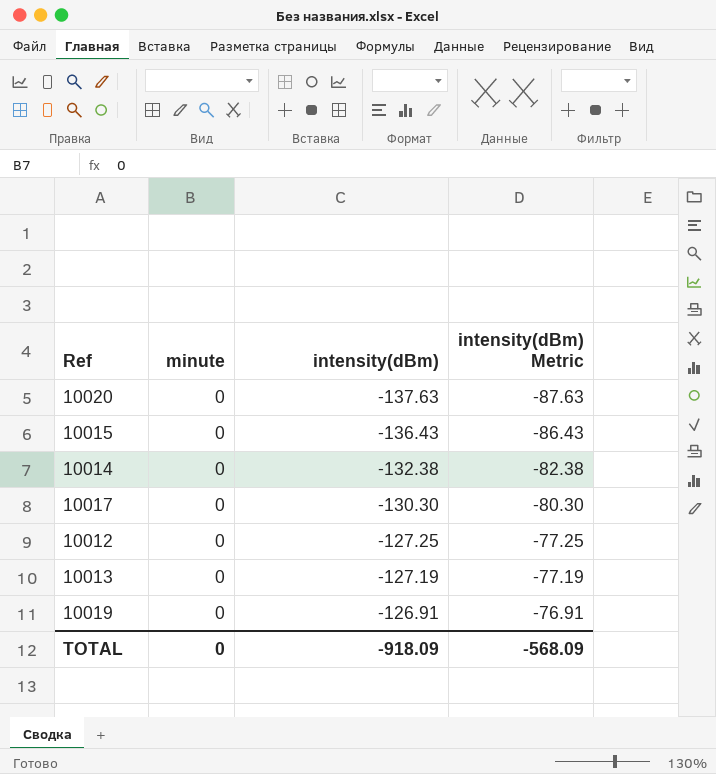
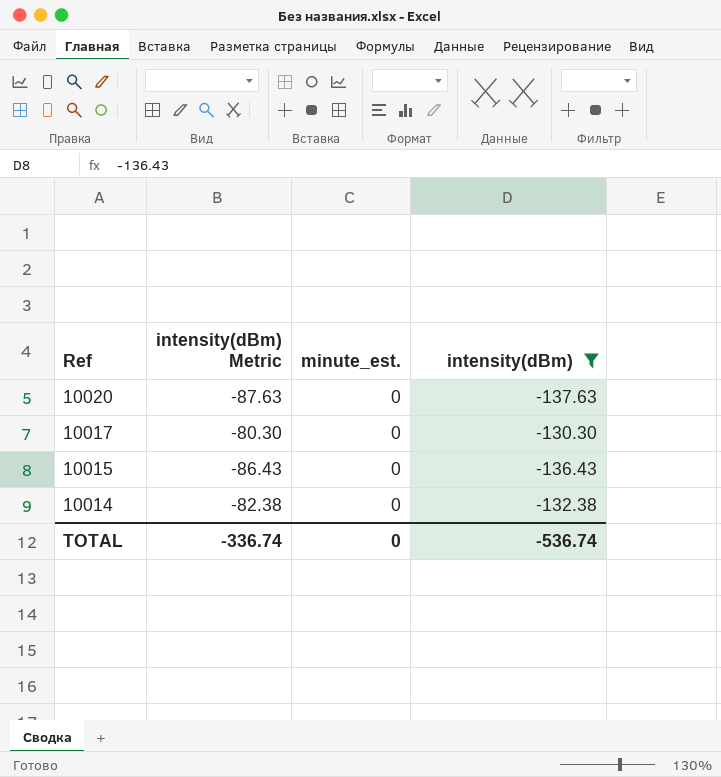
filter: none -> intensity(dBm) <= -130.30
row order: intensity(dBm) ascending -> Ref descending
column intensity(dBm) Metric | position: 4 -> 2
column name: minute -> minute_est.
TOTAL | intensity(dBm) Metric: -568.09 -> -336.74
TOTAL | intensity(dBm): -918.09 -> -536.74

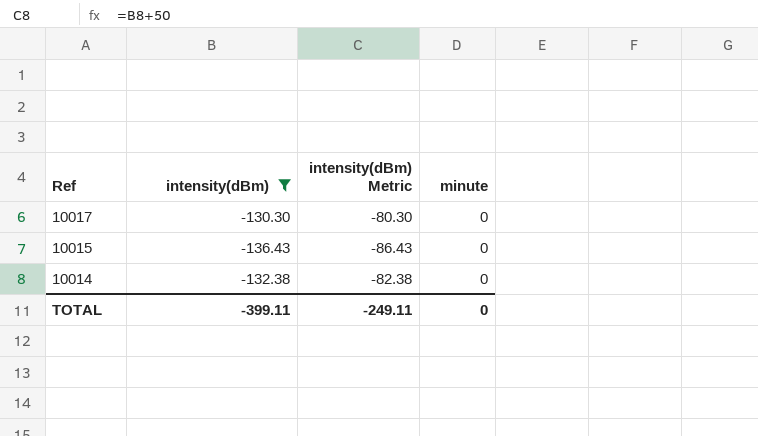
column intensity(dBm) | position: 4 -> 2
column name: minute_est. -> minute
row 10020: -87.63 | 0 | -137.63 -> none
TOTAL | intensity(dBm): -536.74 -> -399.11
TOTAL | intensity(dBm) Metric: -336.74 -> -249.11

